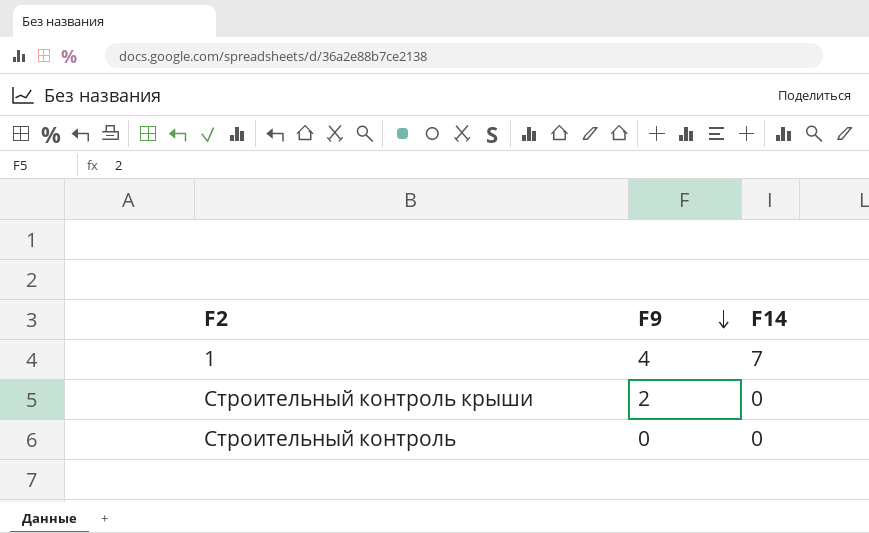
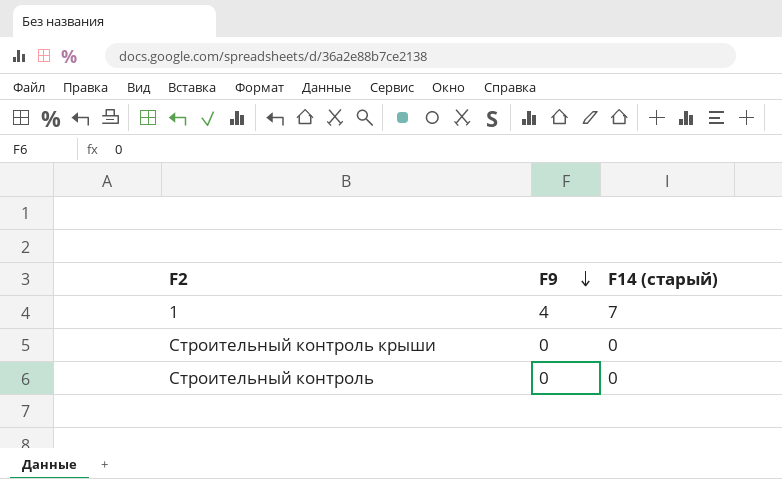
column name: F14 -> F14 (старый)
Строительный контроль крыши | F9: 2 -> 0

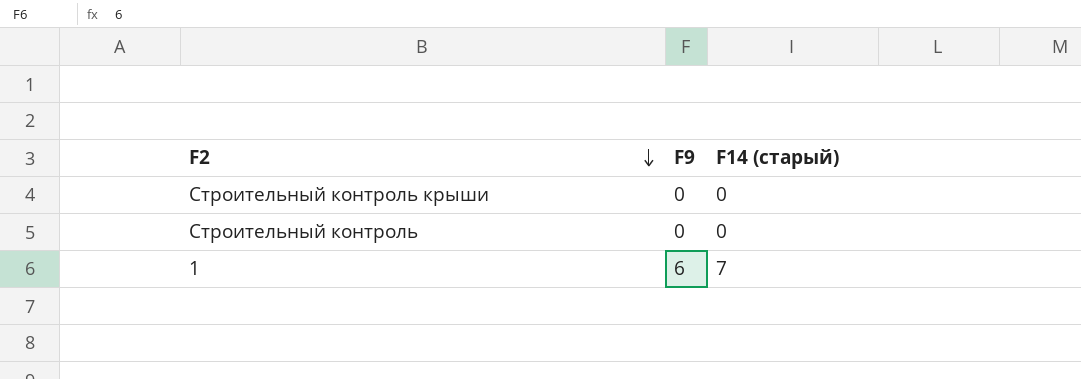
row order: F9 descending -> F2 descending
1 | F9: 4 -> 6

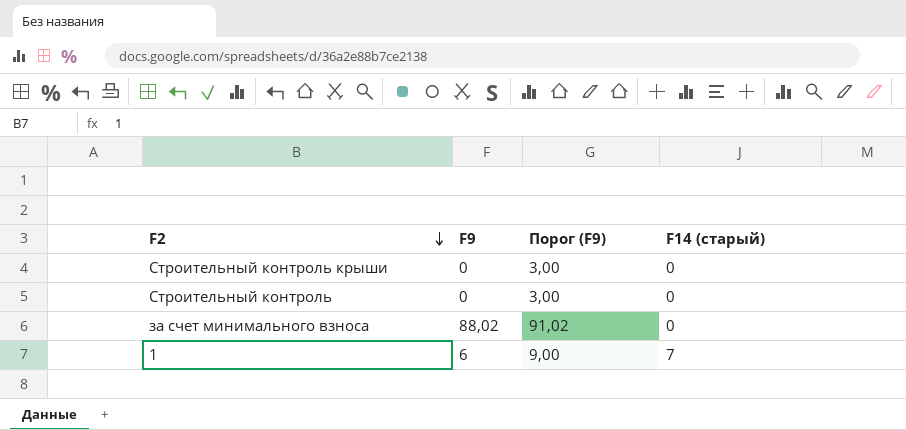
column Порог (F9) | formula: none -> [F9] + 3
row за счет минимального взноса: none -> 88,02 | 91,02 | 0

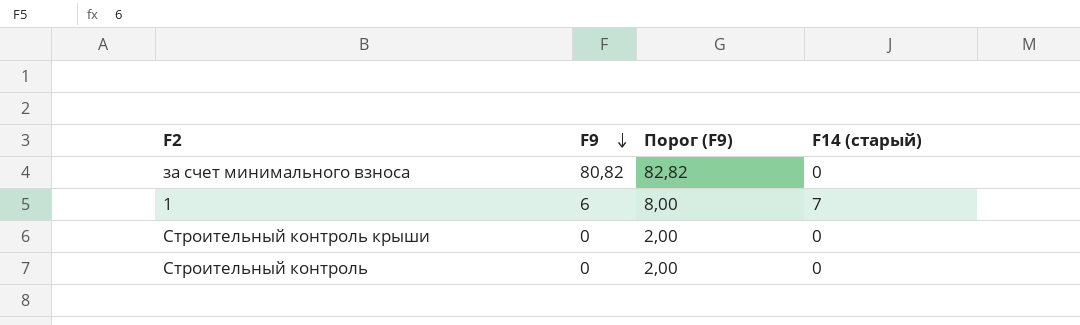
row order: F2 descending -> F9 descending
column Порог (F9) | formula: [F9] + 3 -> [F9] + 2
за счет минимального взноса | F9: 88,02 -> 80,82

